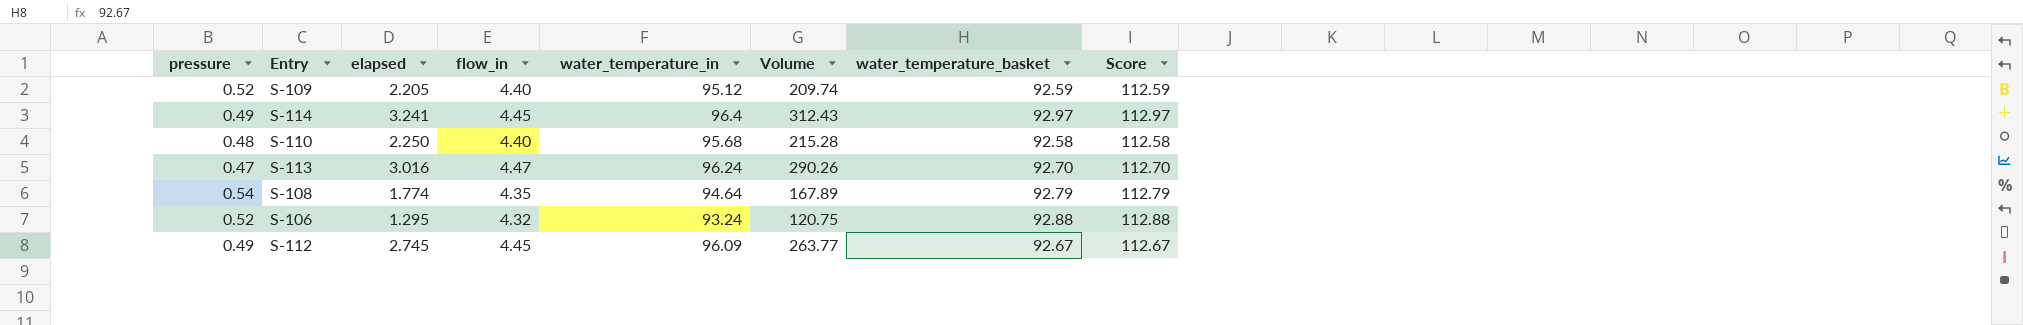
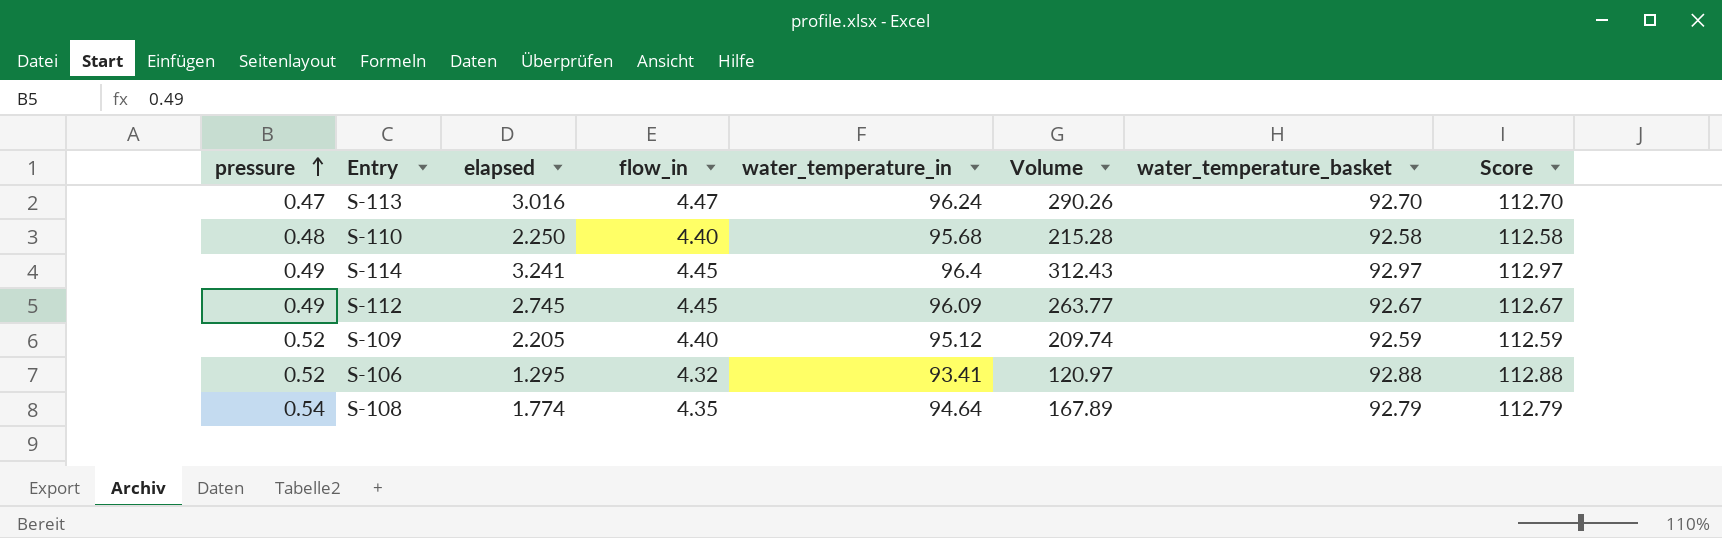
row order: none -> pressure ascending
S-106 | water_temperature_in: 93.24 -> 93.41
S-106 | Volume: 120.75 -> 120.97

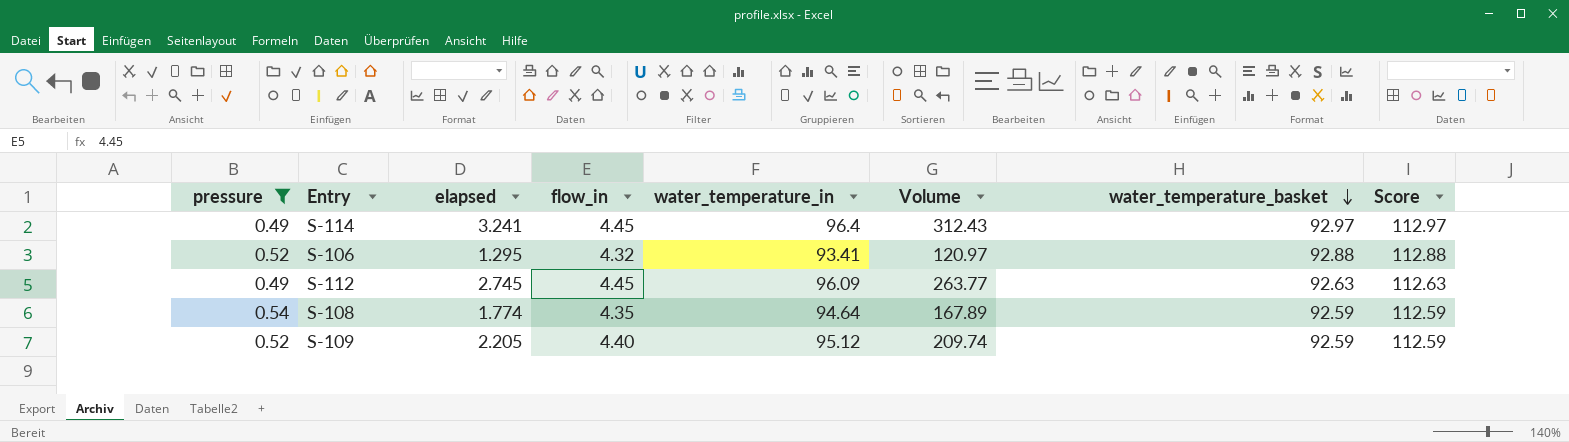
filter: none -> pressure >= 0.49
row order: pressure ascending -> water_temperature_basket descending
S-112 | water_temperature_basket: 92.67 -> 92.63
S-112 | Score: 112.67 -> 112.63
S-108 | water_temperature_basket: 92.79 -> 92.59
S-108 | Score: 112.79 -> 112.59

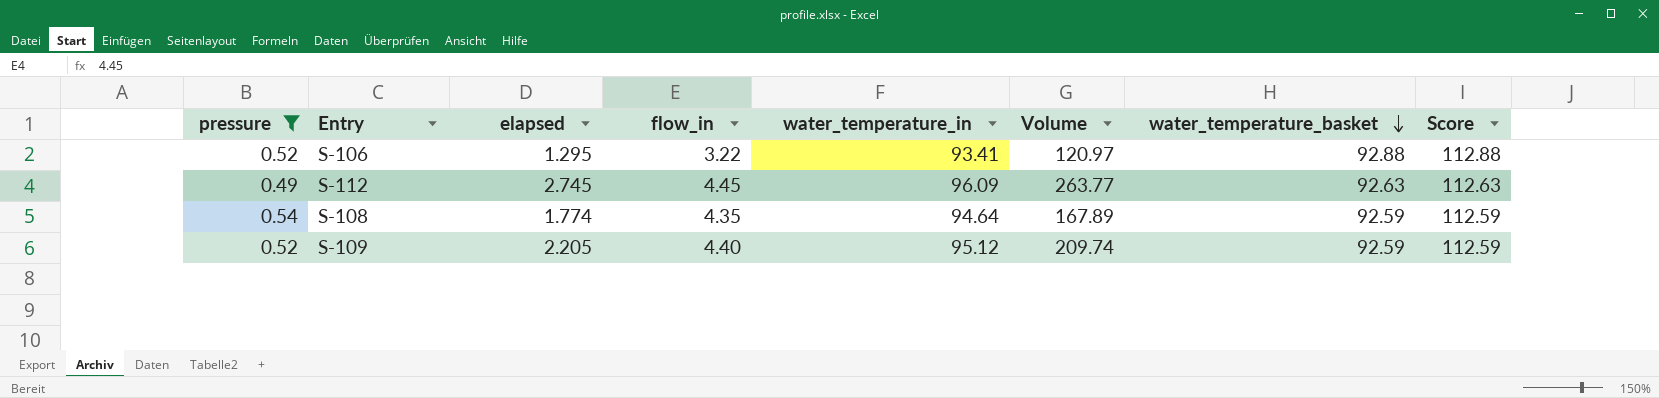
row S-114: 0.49 | 3.241 | 4.45 | 96.4 | 312.43 | 92.97 | 112.97 -> none
S-106 | flow_in: 4.32 -> 3.22

